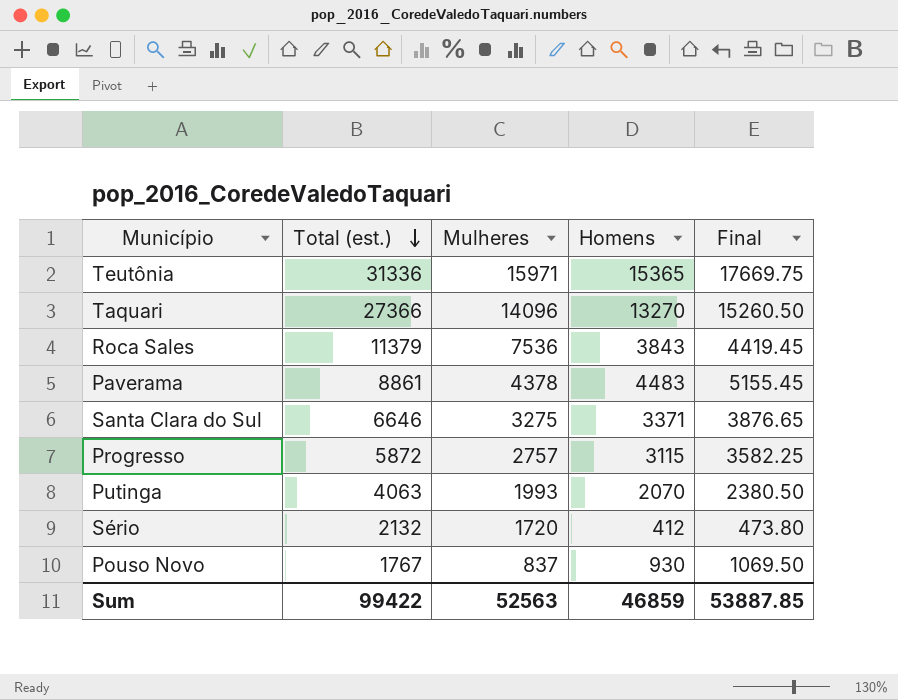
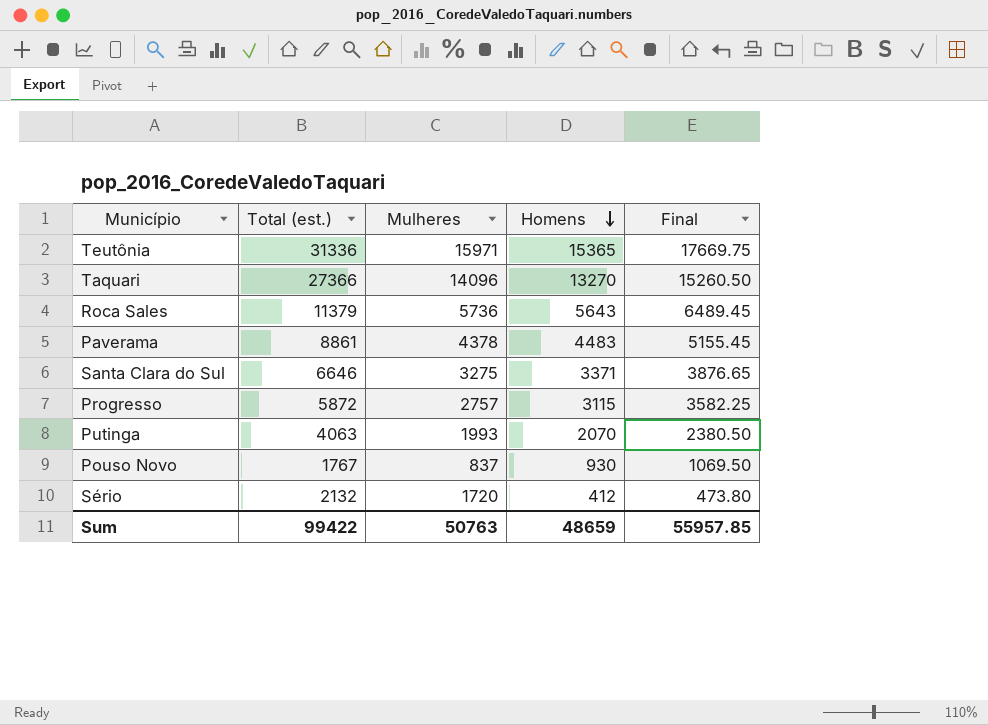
row order: Total (est.) descending -> Homens descending
Roca Sales | Mulheres: 7536 -> 5736
Roca Sales | Homens: 3843 -> 5643
Roca Sales | Final: 4419.45 -> 6489.45
Sum | Mulheres: 52563 -> 50763
Sum | Homens: 46859 -> 48659
Sum | Final: 53887.85 -> 55957.85

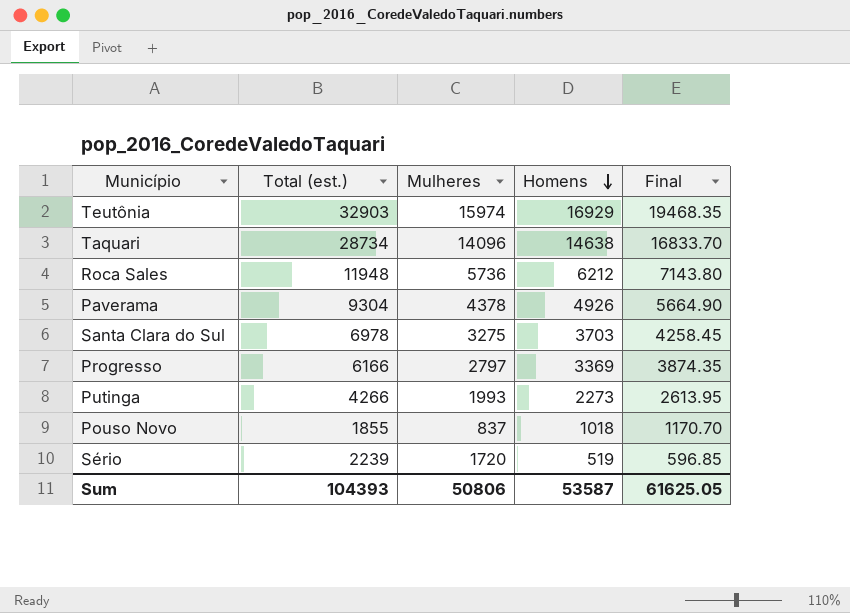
Teutônia | Total (est.): 31336 -> 32903
Teutônia | Mulheres: 15971 -> 15974
Teutônia | Homens: 15365 -> 16929
Teutônia | Final: 17669.75 -> 19468.35
Taquari | Total (est.): 27366 -> 28734
Taquari | Homens: 13270 -> 14638
Taquari | Final: 15260.50 -> 16833.70
Roca Sales | Total (est.): 11379 -> 11948
Roca Sales | Homens: 5643 -> 6212
Roca Sales | Final: 6489.45 -> 7143.80
Paverama | Total (est.): 8861 -> 9304
Paverama | Homens: 4483 -> 4926
Paverama | Final: 5155.45 -> 5664.90
Santa Clara do Sul | Total (est.): 6646 -> 6978
Santa Clara do Sul | Homens: 3371 -> 3703
Santa Clara do Sul | Final: 3876.65 -> 4258.45
Progresso | Total (est.): 5872 -> 6166
Progresso | Mulheres: 2757 -> 2797
Progresso | Homens: 3115 -> 3369
Progresso | Final: 3582.25 -> 3874.35
Putinga | Total (est.): 4063 -> 4266
Putinga | Homens: 2070 -> 2273
Putinga | Final: 2380.50 -> 2613.95
Pouso Novo | Total (est.): 1767 -> 1855
Pouso Novo | Homens: 930 -> 1018
Pouso Novo | Final: 1069.50 -> 1170.70
Sério | Total (est.): 2132 -> 2239
Sério | Homens: 412 -> 519
Sério | Final: 473.80 -> 596.85
Sum | Total (est.): 99422 -> 104393
Sum | Mulheres: 50763 -> 50806
Sum | Homens: 48659 -> 53587
Sum | Final: 55957.85 -> 61625.05

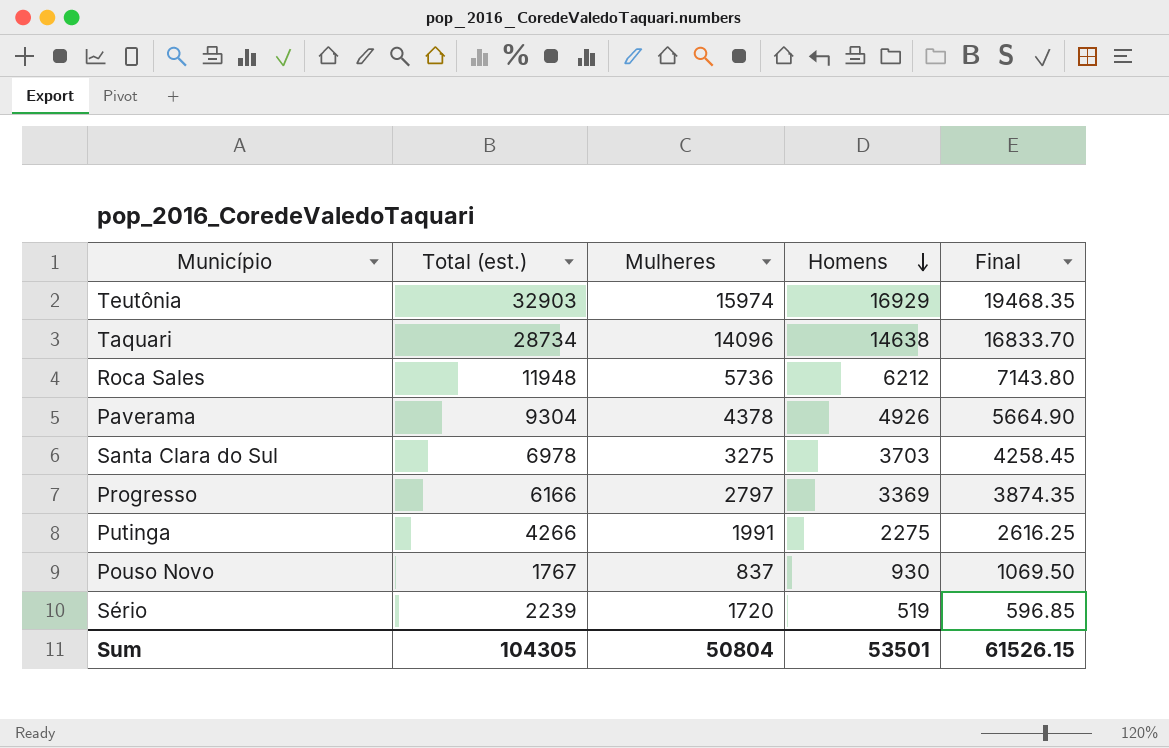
Putinga | Mulheres: 1993 -> 1991
Putinga | Homens: 2273 -> 2275
Putinga | Final: 2613.95 -> 2616.25
Pouso Novo | Total (est.): 1855 -> 1767
Pouso Novo | Homens: 1018 -> 930
Pouso Novo | Final: 1170.70 -> 1069.50
Sum | Total (est.): 104393 -> 104305
Sum | Mulheres: 50806 -> 50804
Sum | Homens: 53587 -> 53501
Sum | Final: 61625.05 -> 61526.15

